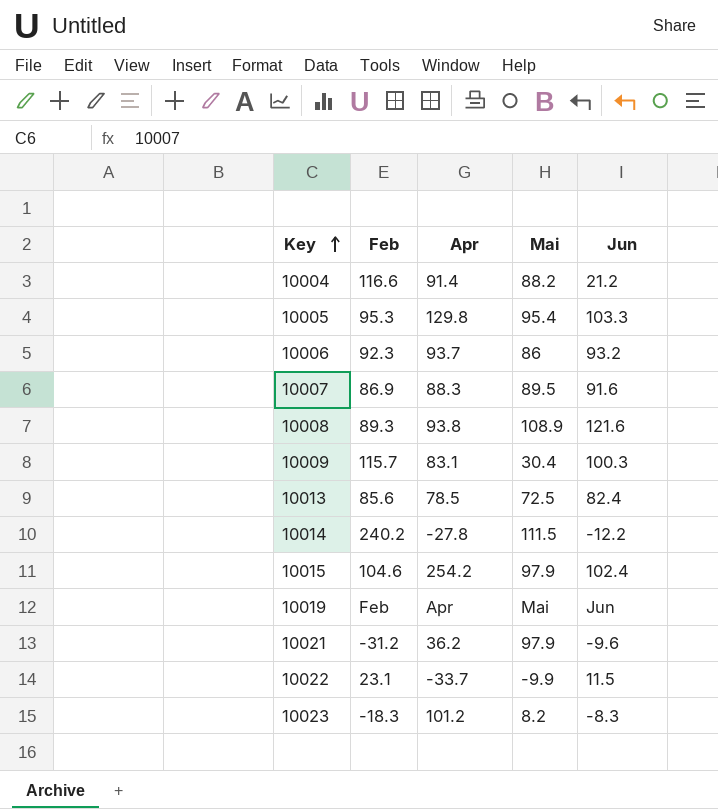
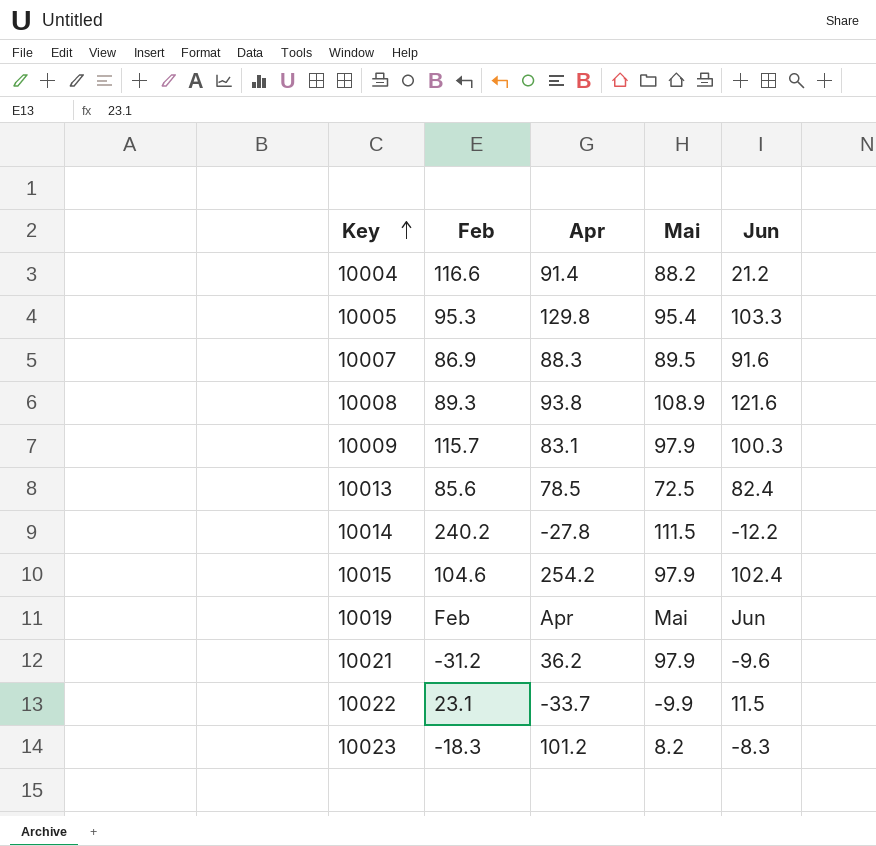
row 10006: 92.3 | 93.7 | 86 | 93.2 -> none
10009 | Mai: 30.4 -> 97.9

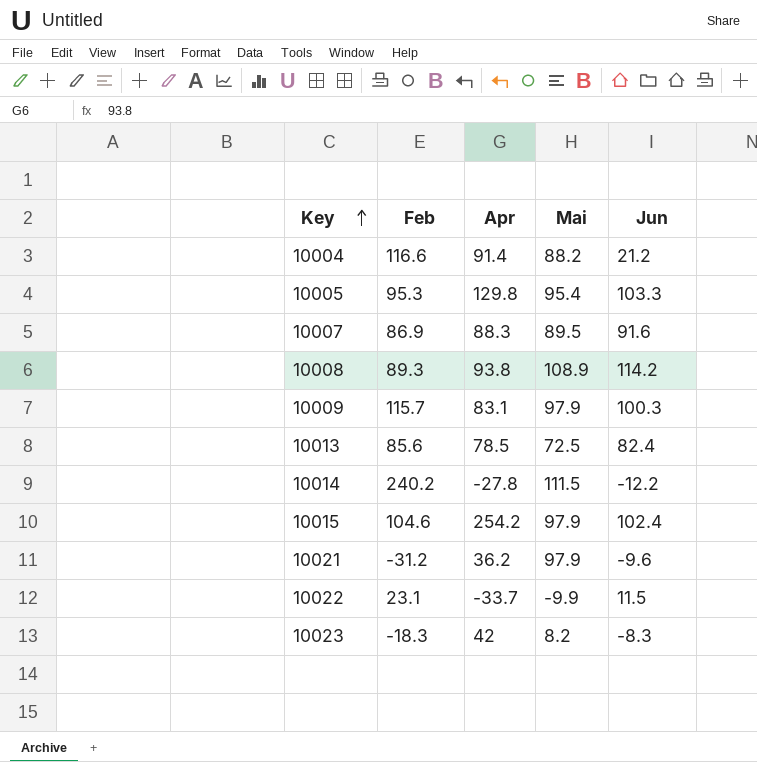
row 10019: Feb | Apr | Mai | Jun -> none
10008 | Jun: 121.6 -> 114.2
10023 | Apr: 101.2 -> 42

